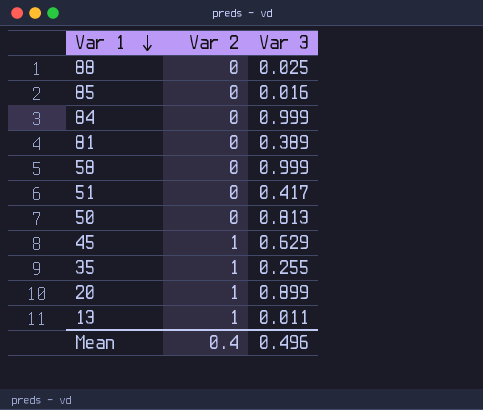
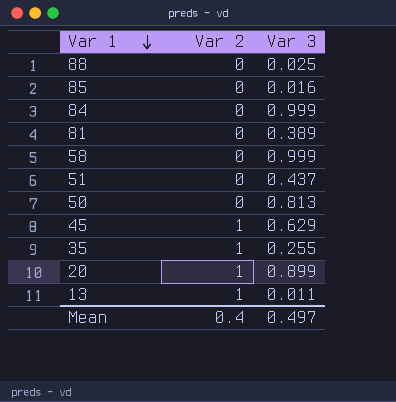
51 | Var 3: 0.417 -> 0.437
Mean | Var 3: 0.496 -> 0.497

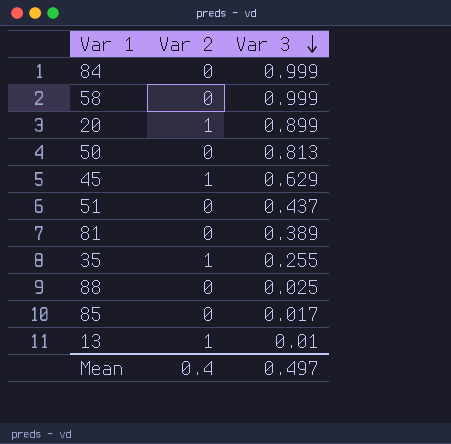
row order: Var 1 descending -> Var 3 descending
85 | Var 3: 0.016 -> 0.017
13 | Var 3: 0.011 -> 0.01

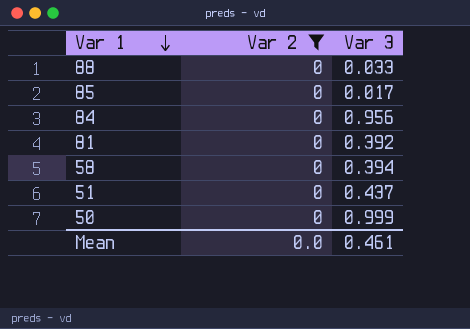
filter: none -> Var 2 = 0
row order: Var 3 descending -> Var 1 descending
88 | Var 3: 0.025 -> 0.033
84 | Var 3: 0.999 -> 0.956
81 | Var 3: 0.389 -> 0.392
58 | Var 3: 0.999 -> 0.394
50 | Var 3: 0.813 -> 0.999
Mean | Var 2: 0.4 -> 0.0
Mean | Var 3: 0.497 -> 0.461

